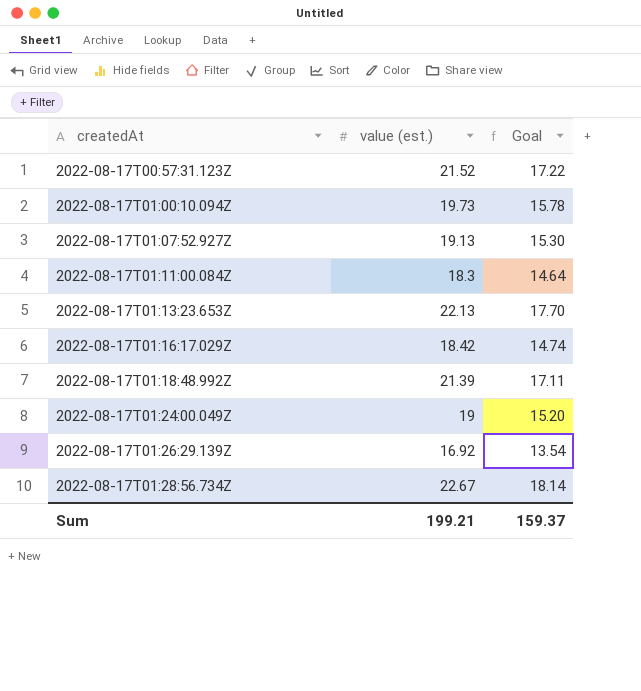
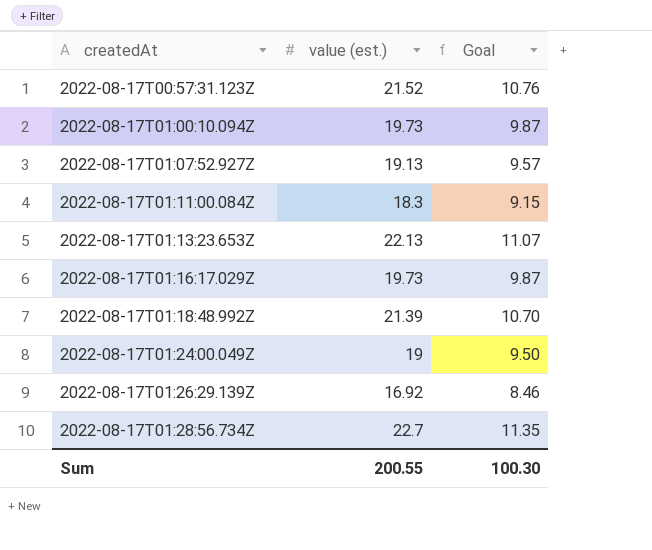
column Goal | formula: [value (est.)] * 0.8 -> [value (est.)] * 0.5
2022-08-17T01:16:17.029Z | value (est.): 18.42 -> 19.73
2022-08-17T01:28:56.734Z | value (est.): 22.67 -> 22.7
Sum | value (est.): 199.21 -> 200.55
Sum | Goal: 159.37 -> 100.30

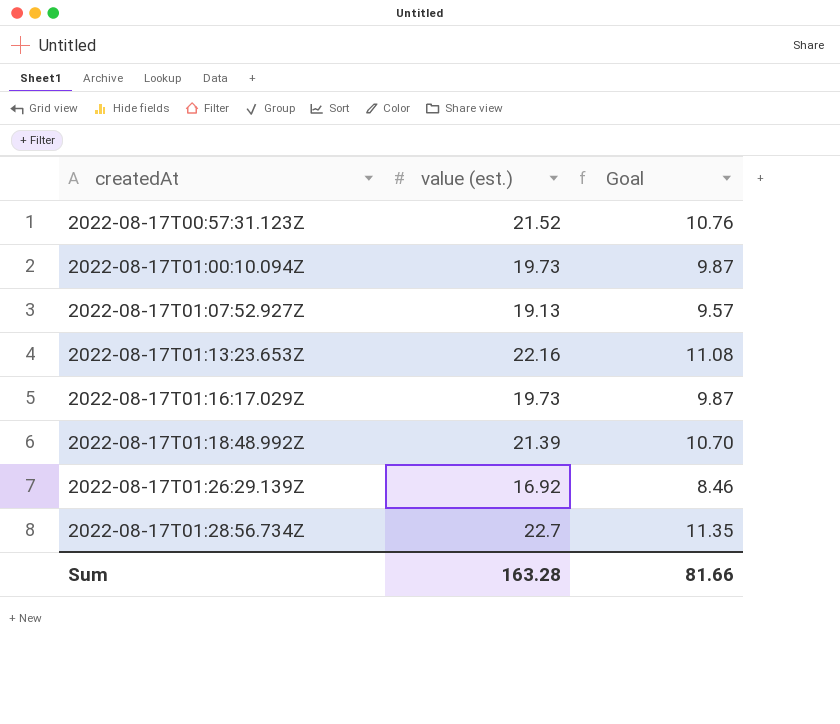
row 2022-08-17T01:11:00.084Z: 18.3 | 9.15 -> none
row 2022-08-17T01:24:00.049Z: 19 | 9.50 -> none
2022-08-17T01:13:23.653Z | value (est.): 22.13 -> 22.16
2022-08-17T01:13:23.653Z | Goal: 11.07 -> 11.08
Sum | value (est.): 200.55 -> 163.28
Sum | Goal: 100.30 -> 81.66

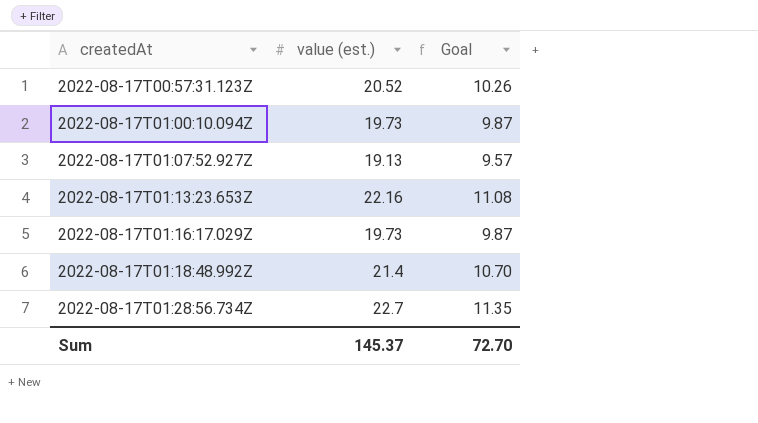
row 2022-08-17T01:26:29.139Z: 16.92 | 8.46 -> none
2022-08-17T00:57:31.123Z | value (est.): 21.52 -> 20.52
2022-08-17T00:57:31.123Z | Goal: 10.76 -> 10.26
2022-08-17T01:18:48.992Z | value (est.): 21.39 -> 21.4
Sum | value (est.): 163.28 -> 145.37
Sum | Goal: 81.66 -> 72.70

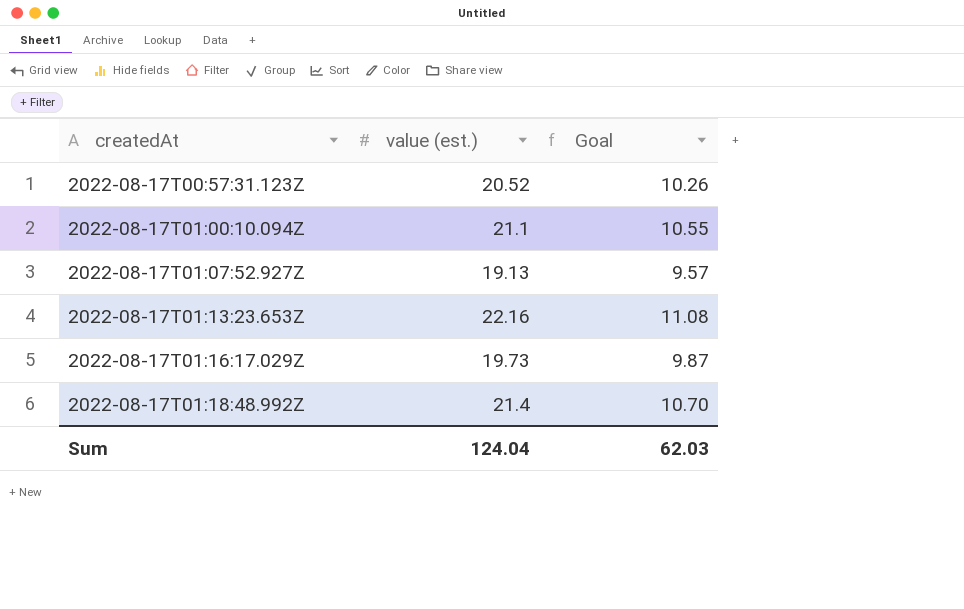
row 2022-08-17T01:28:56.734Z: 22.7 | 11.35 -> none
2022-08-17T01:00:10.094Z | value (est.): 19.73 -> 21.1
2022-08-17T01:00:10.094Z | Goal: 9.87 -> 10.55
Sum | value (est.): 145.37 -> 124.04
Sum | Goal: 72.70 -> 62.03

